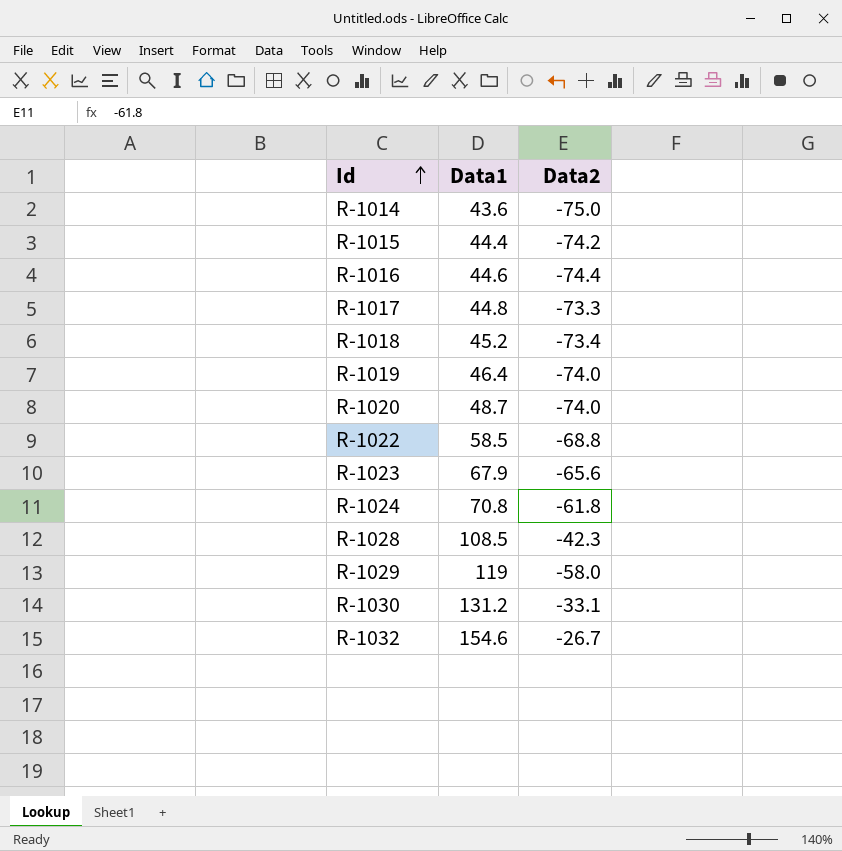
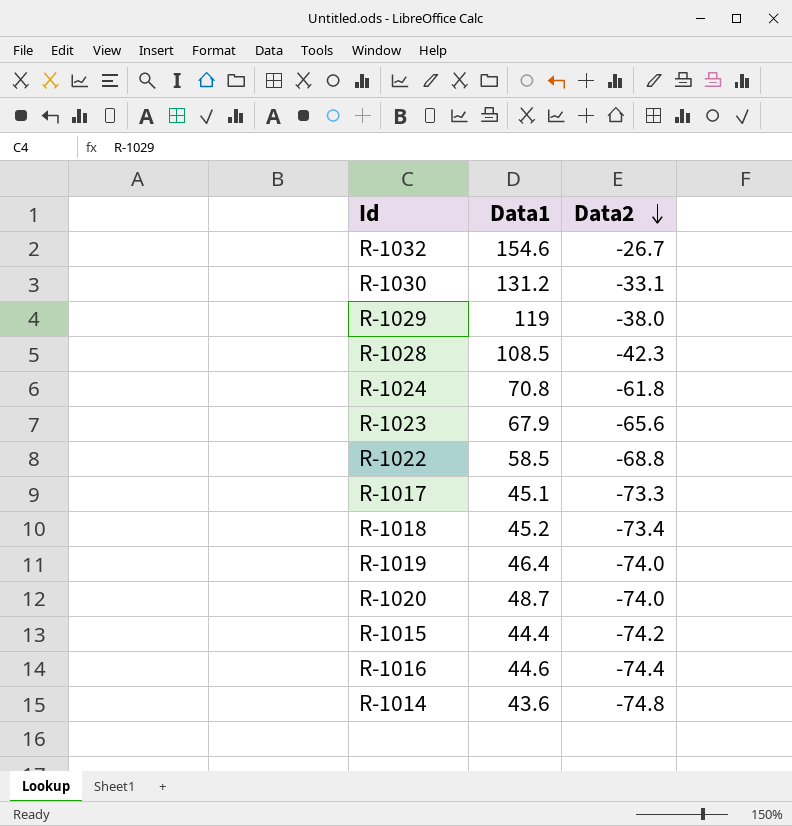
row order: Id ascending -> Data2 descending
R-1029 | Data2: -58.0 -> -38.0
R-1017 | Data1: 44.8 -> 45.1
R-1014 | Data2: -75.0 -> -74.8

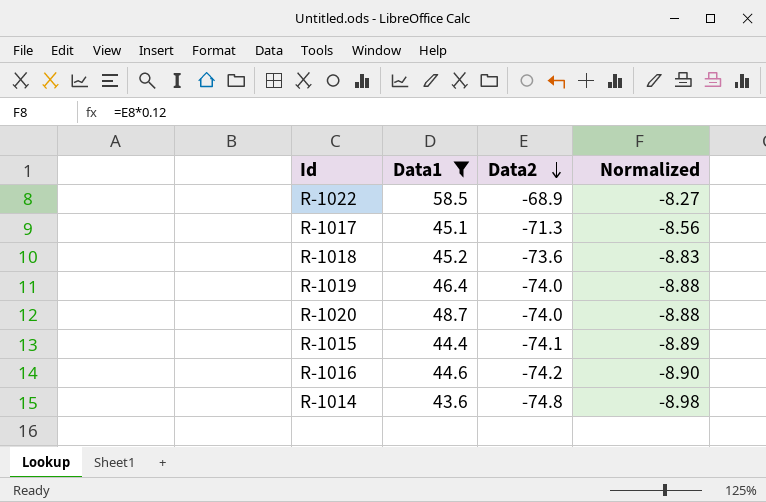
filter: none -> Data1 <= 58.5
column Normalized | formula: none -> [Data2] * 0.12
R-1022 | Data2: -68.8 -> -68.9
R-1017 | Data2: -73.3 -> -71.3
R-1018 | Data2: -73.4 -> -73.6
R-1015 | Data2: -74.2 -> -74.1
R-1016 | Data2: -74.4 -> -74.2

